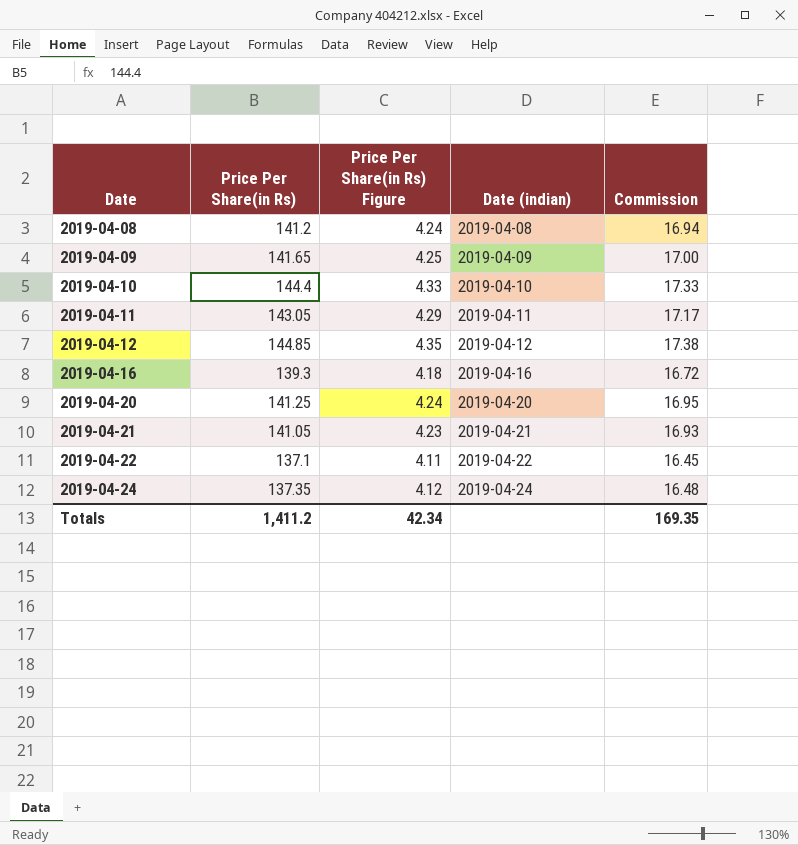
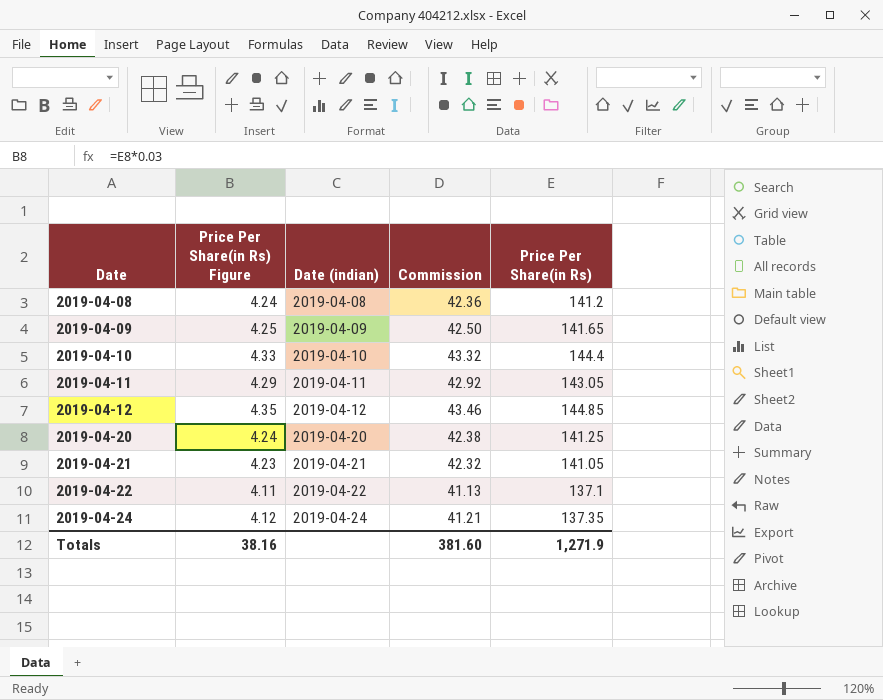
column Commission | formula: [Price Per Share(in Rs)] * 0.12 -> [Price Per Share(in Rs)] * 0.3
column Price Per Share(in Rs) | position: 2 -> 5
row 2019-04-16: 139.3 | 4.18 | 2019-04-16 | 16.72 -> none
Totals | Price Per Share(in Rs) Figure: 42.34 -> 38.16
Totals | Commission: 169.35 -> 381.60
Totals | Price Per Share(in Rs): 1,411.2 -> 1,271.9

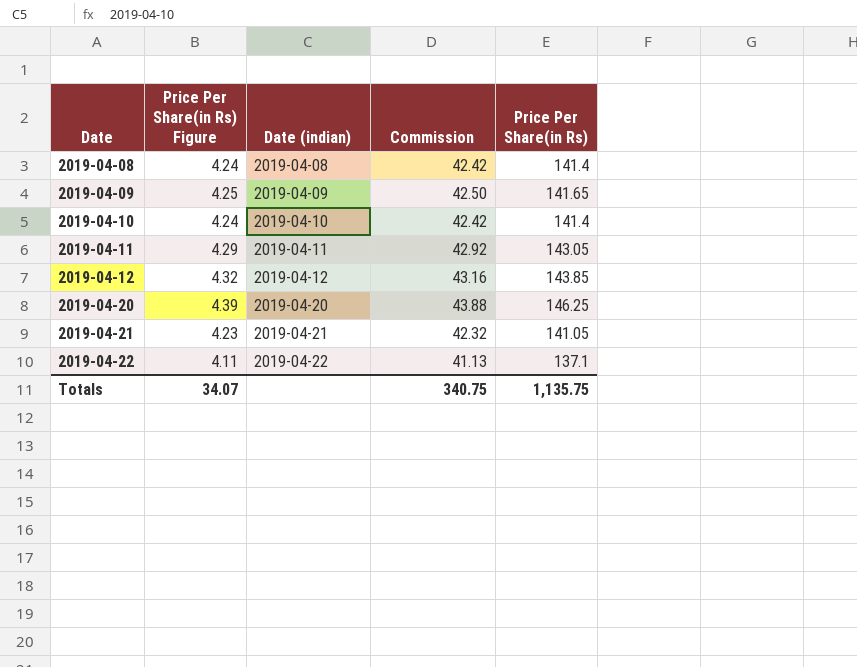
row 2019-04-24: 4.12 | 2019-04-24 | 41.21 | 137.35 -> none
2019-04-08 | Commission: 42.36 -> 42.42
2019-04-08 | Price Per Share(in Rs): 141.2 -> 141.4
2019-04-10 | Price Per Share(in Rs) Figure: 4.33 -> 4.24
2019-04-10 | Commission: 43.32 -> 42.42
2019-04-10 | Price Per Share(in Rs): 144.4 -> 141.4
2019-04-12 | Price Per Share(in Rs) Figure: 4.35 -> 4.32
2019-04-12 | Commission: 43.46 -> 43.16
2019-04-12 | Price Per Share(in Rs): 144.85 -> 143.85
2019-04-20 | Price Per Share(in Rs) Figure: 4.24 -> 4.39
2019-04-20 | Commission: 42.38 -> 43.88
2019-04-20 | Price Per Share(in Rs): 141.25 -> 146.25
Totals | Price Per Share(in Rs) Figure: 38.16 -> 34.07
Totals | Commission: 381.60 -> 340.75
Totals | Price Per Share(in Rs): 1,271.9 -> 1,135.75

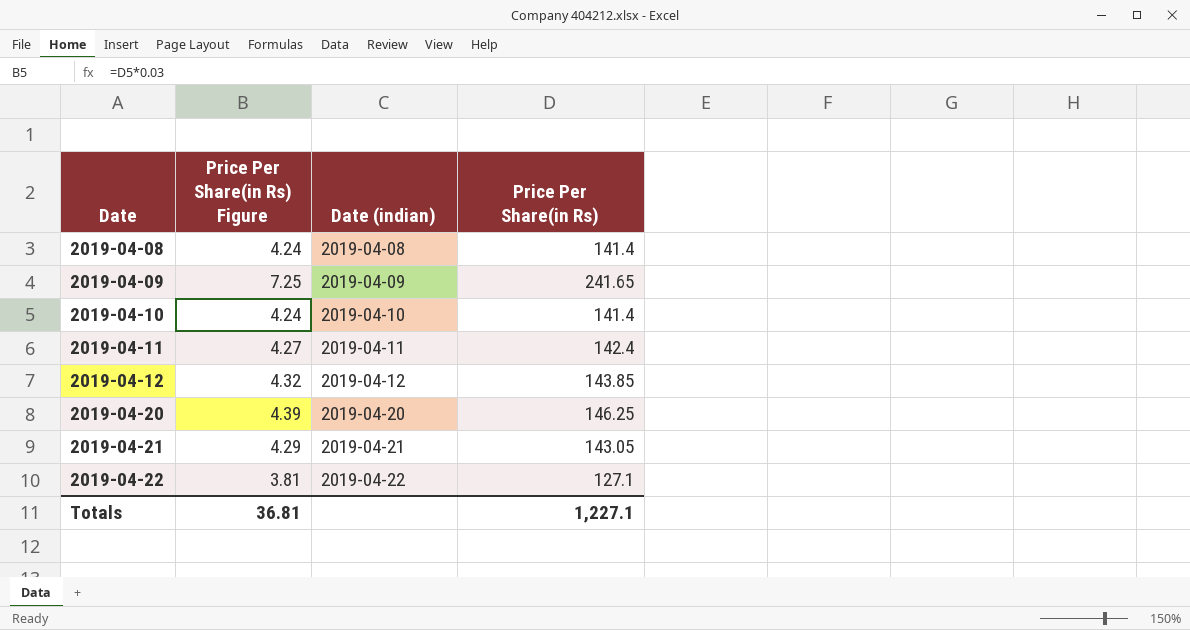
column Commission | formula: [Price Per Share(in Rs)] * 0.3 -> none
2019-04-09 | Price Per Share(in Rs) Figure: 4.25 -> 7.25
2019-04-09 | Price Per Share(in Rs): 141.65 -> 241.65
2019-04-11 | Price Per Share(in Rs) Figure: 4.29 -> 4.27
2019-04-11 | Price Per Share(in Rs): 143.05 -> 142.4
2019-04-21 | Price Per Share(in Rs) Figure: 4.23 -> 4.29
2019-04-21 | Price Per Share(in Rs): 141.05 -> 143.05
2019-04-22 | Price Per Share(in Rs) Figure: 4.11 -> 3.81
2019-04-22 | Price Per Share(in Rs): 137.1 -> 127.1
Totals | Price Per Share(in Rs) Figure: 34.07 -> 36.81
Totals | Price Per Share(in Rs): 1,135.75 -> 1,227.1

